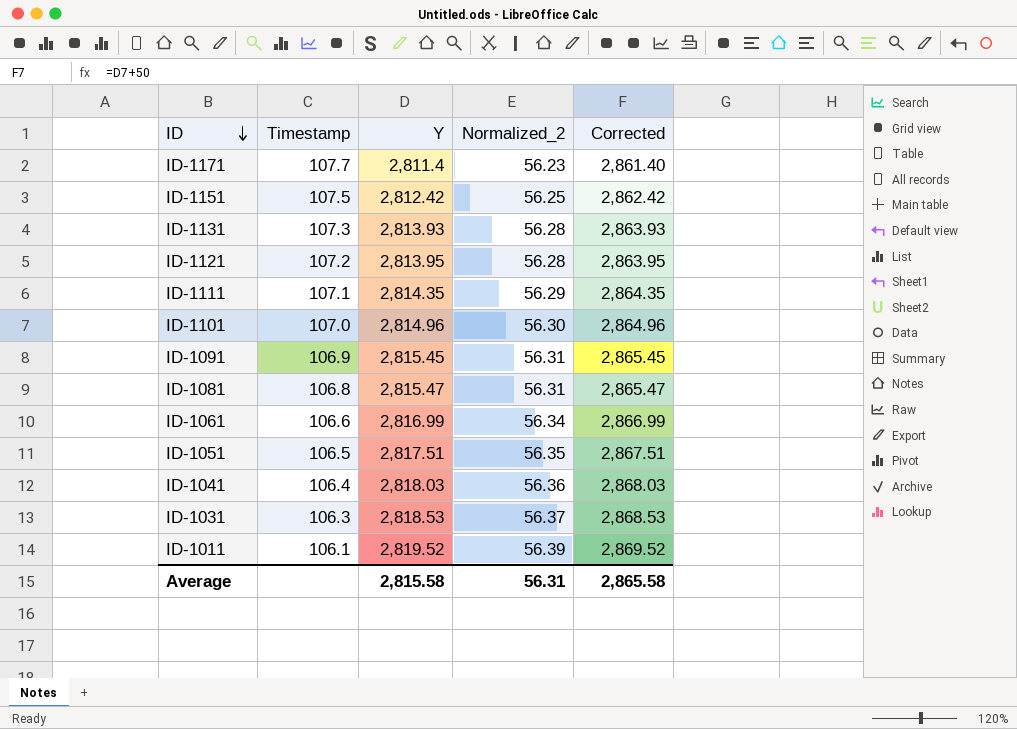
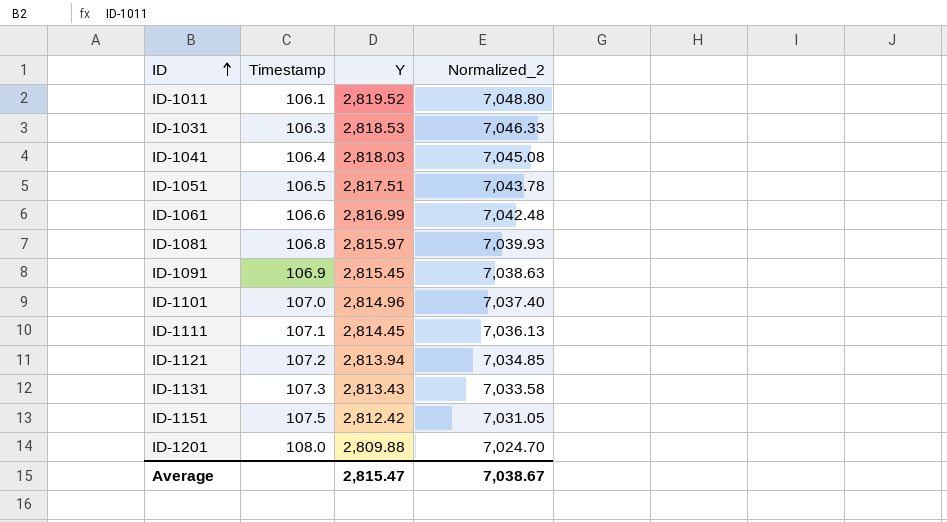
row order: ID descending -> ID ascending
column Corrected | formula: [Y] + 50 -> none
column Normalized_2 | formula: [Y] * 0.02 -> [Y] * 2.5
row ID-1171: 107.7 | 2,811.4 | 56.23 | 2,861.40 -> none
ID-1081 | Y: 2,815.47 -> 2,815.97
ID-1111 | Y: 2,814.35 -> 2,814.45
ID-1121 | Y: 2,813.95 -> 2,813.94
ID-1131 | Y: 2,813.93 -> 2,813.43
row ID-1201: none -> 108.0 | 2,809.88 | 7,024.70
Average | Y: 2,815.58 -> 2,815.47
Average | Normalized_2: 56.31 -> 7,038.67

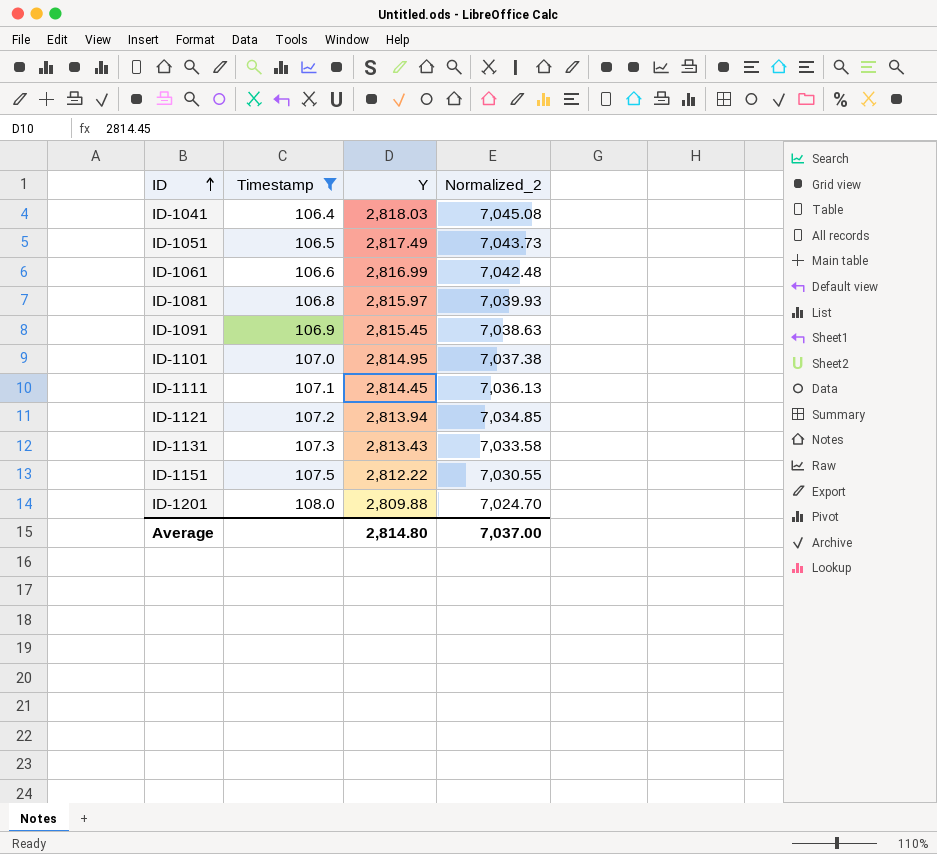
filter: none -> Timestamp >= 106.4
ID-1051 | Y: 2,817.51 -> 2,817.49
ID-1051 | Normalized_2: 7,043.78 -> 7,043.73
ID-1101 | Y: 2,814.96 -> 2,814.95
ID-1101 | Normalized_2: 7,037.40 -> 7,037.38
ID-1151 | Y: 2,812.42 -> 2,812.22
ID-1151 | Normalized_2: 7,031.05 -> 7,030.55
Average | Y: 2,815.47 -> 2,814.80
Average | Normalized_2: 7,038.67 -> 7,037.00

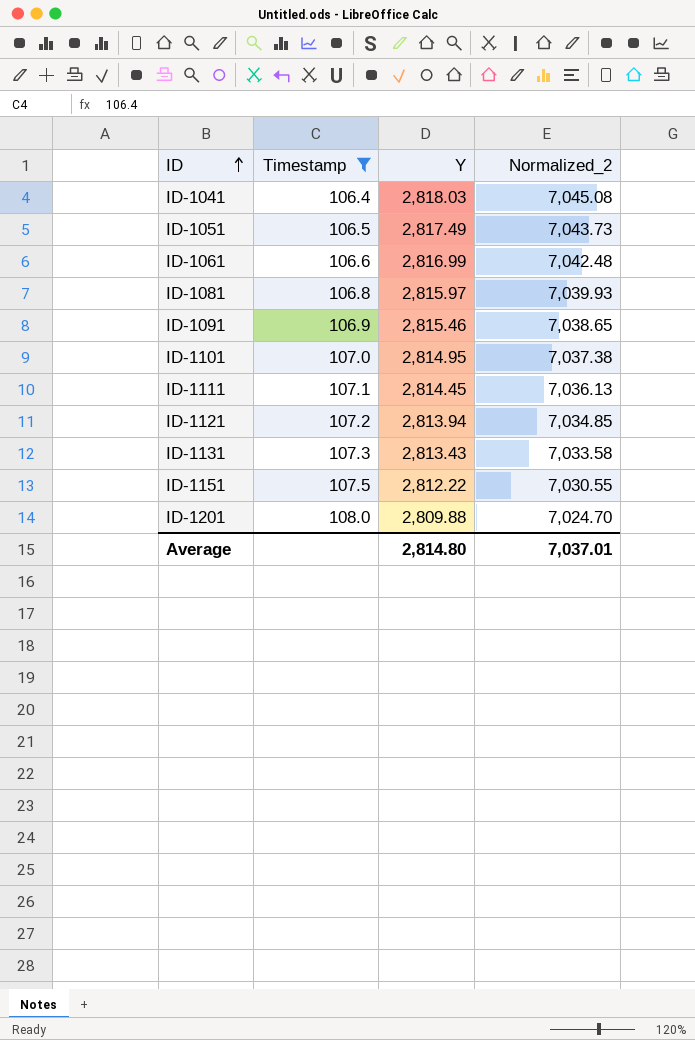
ID-1091 | Y: 2,815.45 -> 2,815.46
ID-1091 | Normalized_2: 7,038.63 -> 7,038.65
Average | Normalized_2: 7,037.00 -> 7,037.01

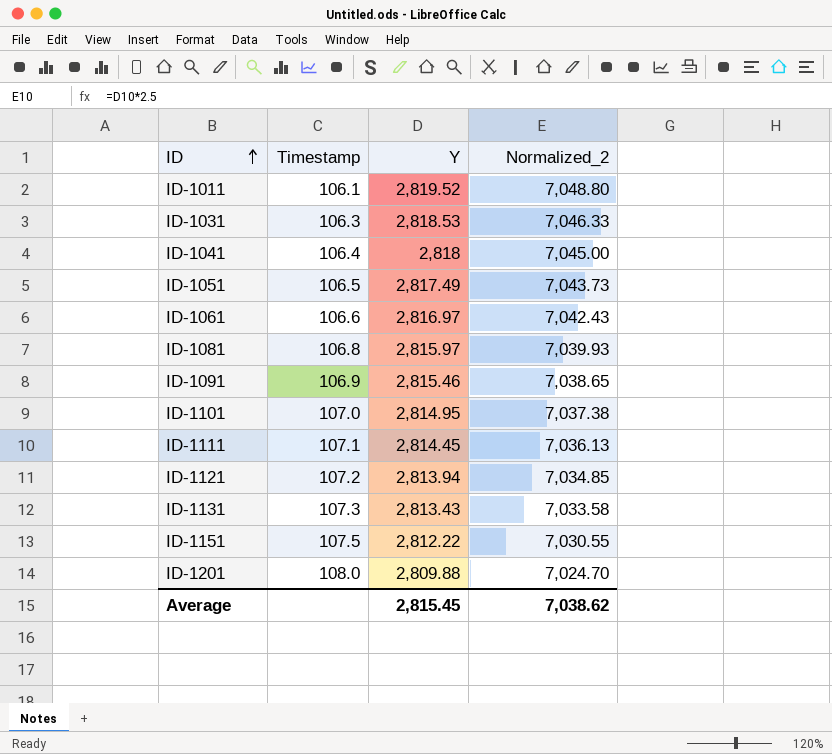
filter: Timestamp >= 106.4 -> none
ID-1041 | Y: 2,818.03 -> 2,818
ID-1041 | Normalized_2: 7,045.08 -> 7,045.00
ID-1061 | Y: 2,816.99 -> 2,816.97
ID-1061 | Normalized_2: 7,042.48 -> 7,042.43
Average | Y: 2,814.80 -> 2,815.45
Average | Normalized_2: 7,037.01 -> 7,038.62

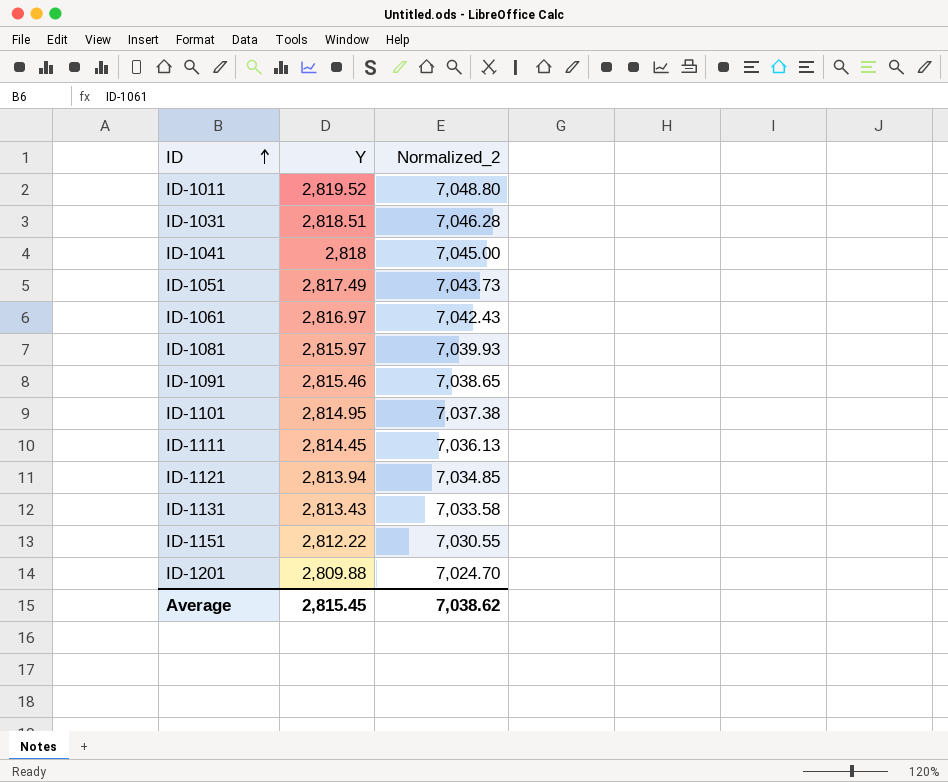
column Timestamp | position: 2 -> none
ID-1031 | Y: 2,818.53 -> 2,818.51
ID-1031 | Normalized_2: 7,046.33 -> 7,046.28

